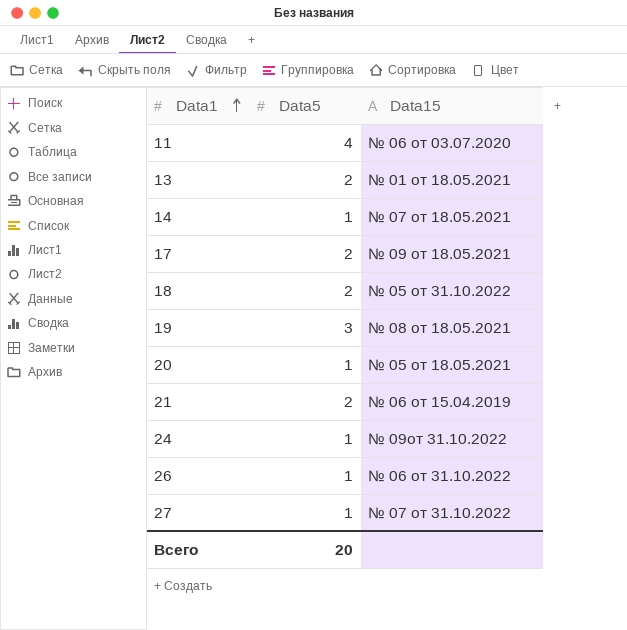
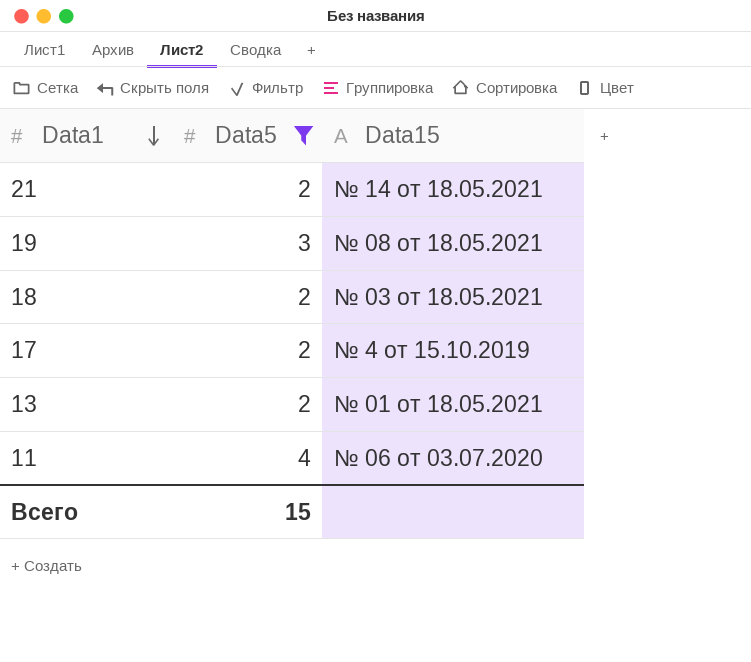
filter: none -> Data5 != 1
row order: Data1 ascending -> Data1 descending
21 | Data15: № 06 от 15.04.2019 -> № 14 от 18.05.2021
18 | Data15: № 05 от 31.10.2022 -> № 03 от 18.05.2021
17 | Data15: № 09 от 18.05.2021 -> № 4 от 15.10.2019
Всего | Data5: 20 -> 15

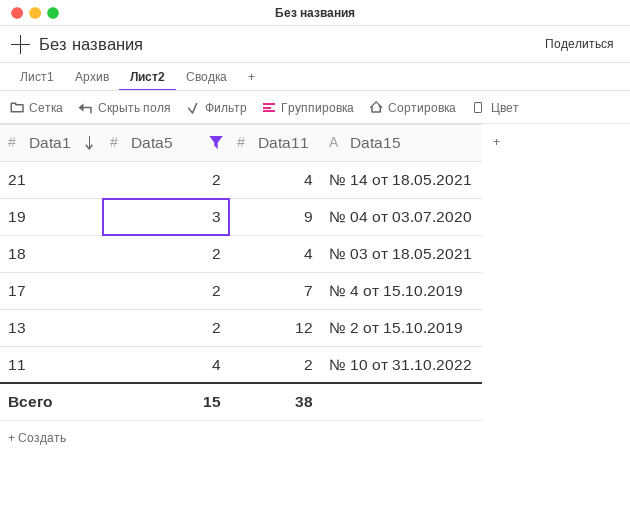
column Data11 | position: none -> 3
19 | Data15: № 08 от 18.05.2021 -> № 04 от 03.07.2020
13 | Data15: № 01 от 18.05.2021 -> № 2 от 15.10.2019
11 | Data15: № 06 от 03.07.2020 -> № 10 от 31.10.2022

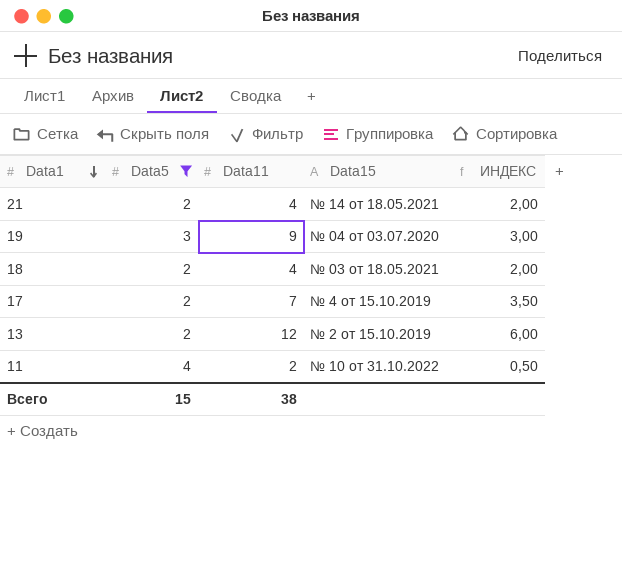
column ИНДЕКС | formula: none -> [Data11] / [Data5]

